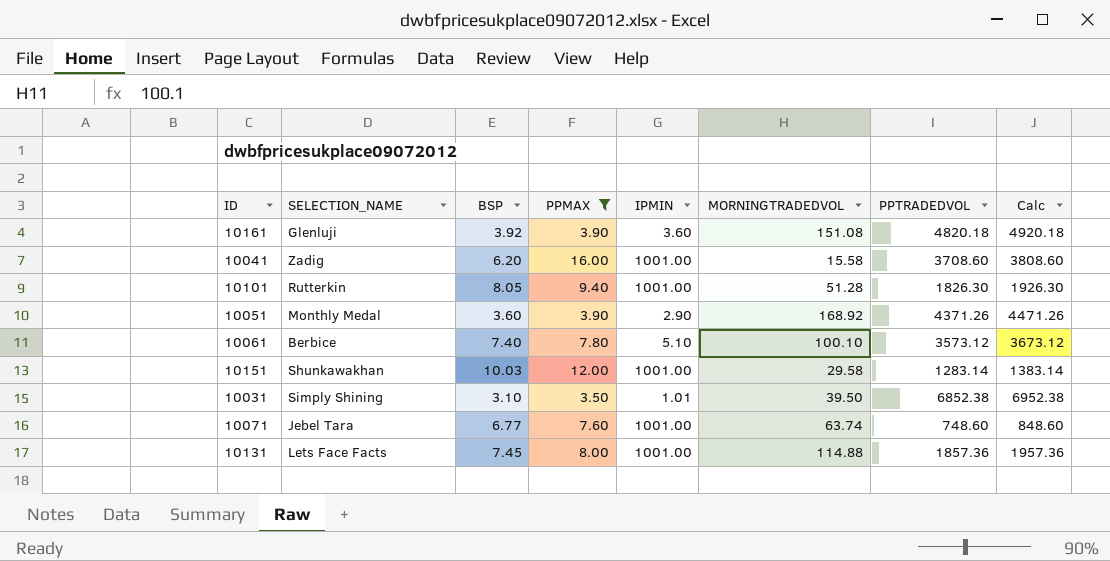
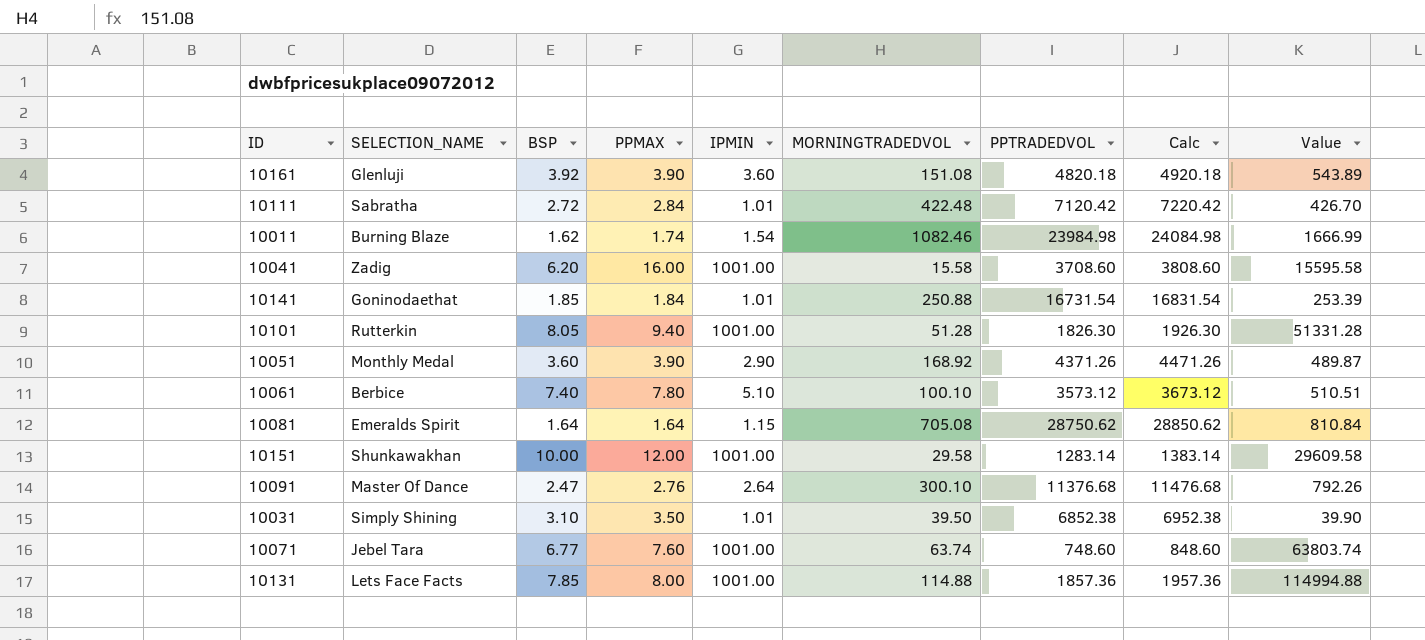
filter: PPMAX >= 3.50 -> none
column Value | formula: none -> [IPMIN] * [MORNINGTRADEDVOL]
10151 | BSP: 10.03 -> 10.00
10131 | BSP: 7.45 -> 7.85

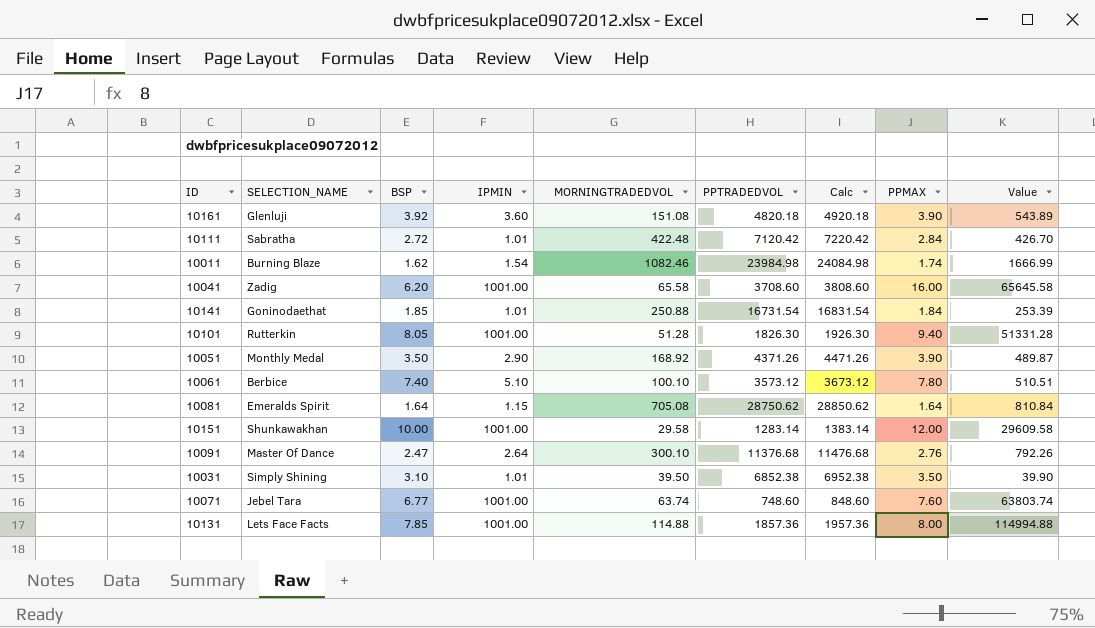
column PPMAX | position: 4 -> 8
10041 | MORNINGTRADEDVOL: 15.58 -> 65.58
10041 | Value: 15595.58 -> 65645.58
10051 | BSP: 3.60 -> 3.50

